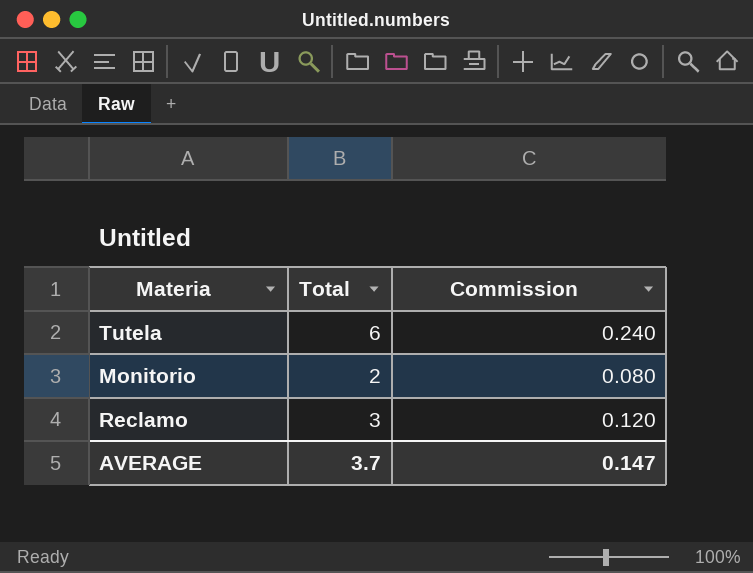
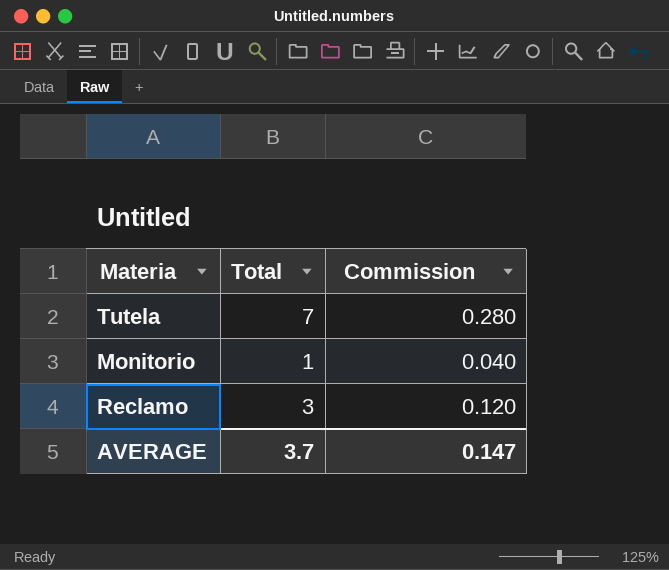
Tutela | Total: 6 -> 7
Tutela | Commission: 0.240 -> 0.280
Monitorio | Total: 2 -> 1
Monitorio | Commission: 0.080 -> 0.040

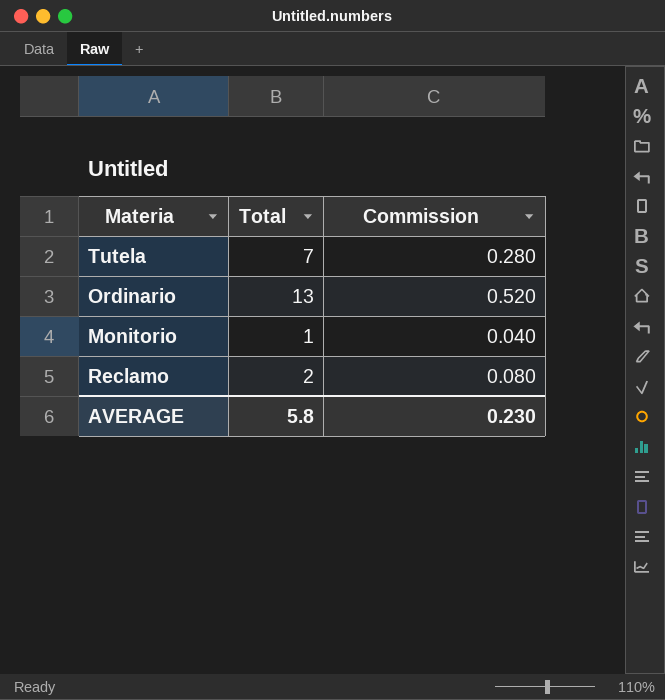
row Ordinario: none -> 13 | 0.520
Reclamo | Total: 3 -> 2
Reclamo | Commission: 0.120 -> 0.080
AVERAGE | Total: 3.7 -> 5.8
AVERAGE | Commission: 0.147 -> 0.230

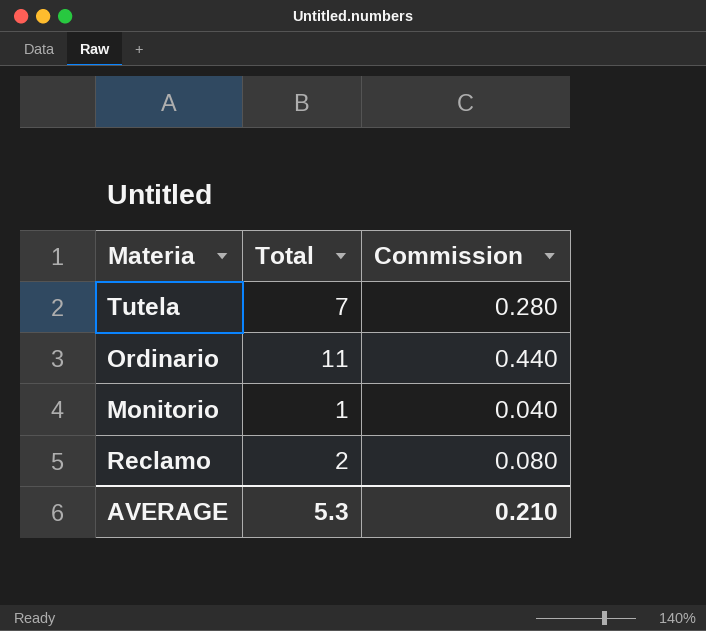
Ordinario | Total: 13 -> 11
Ordinario | Commission: 0.520 -> 0.440
AVERAGE | Total: 5.8 -> 5.3
AVERAGE | Commission: 0.230 -> 0.210

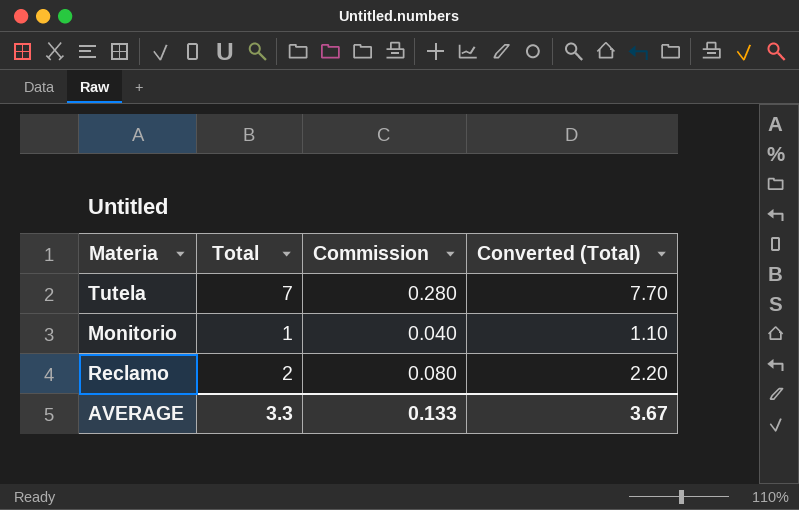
column Converted (Total) | formula: none -> [Total] * 1.1
row Ordinario: 11 | 0.440 -> none
AVERAGE | Total: 5.3 -> 3.3
AVERAGE | Commission: 0.210 -> 0.133

